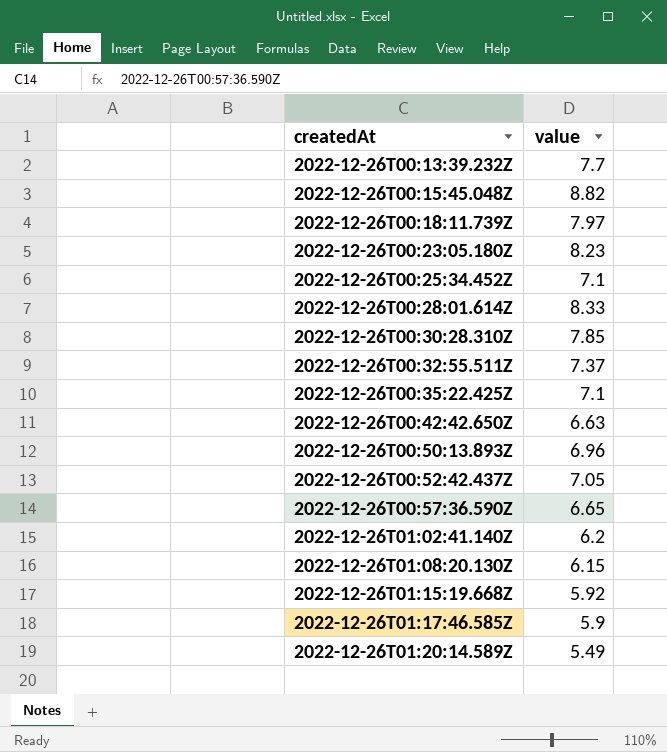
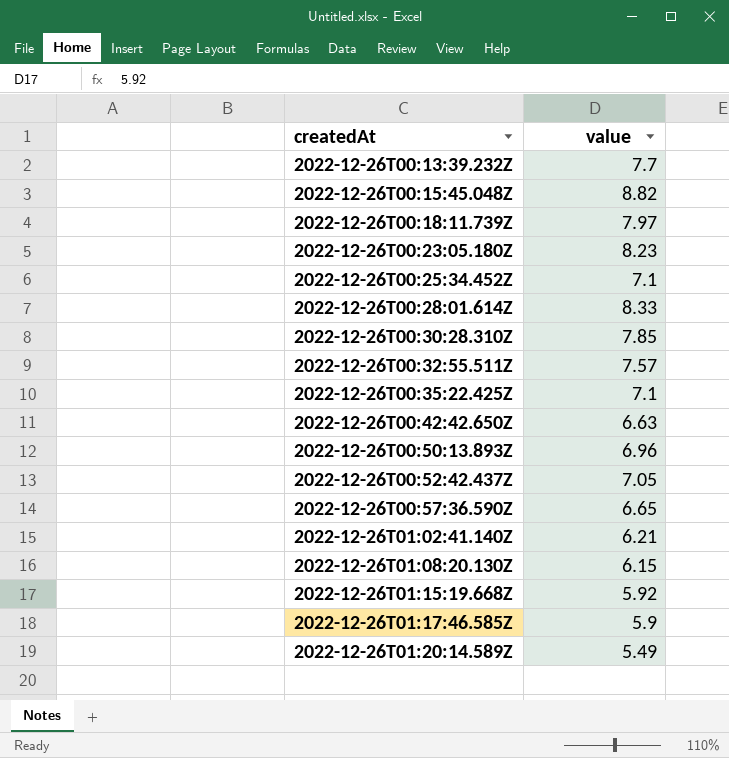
2022-12-26T00:32:55.511Z | value: 7.37 -> 7.57
2022-12-26T01:02:41.140Z | value: 6.2 -> 6.21

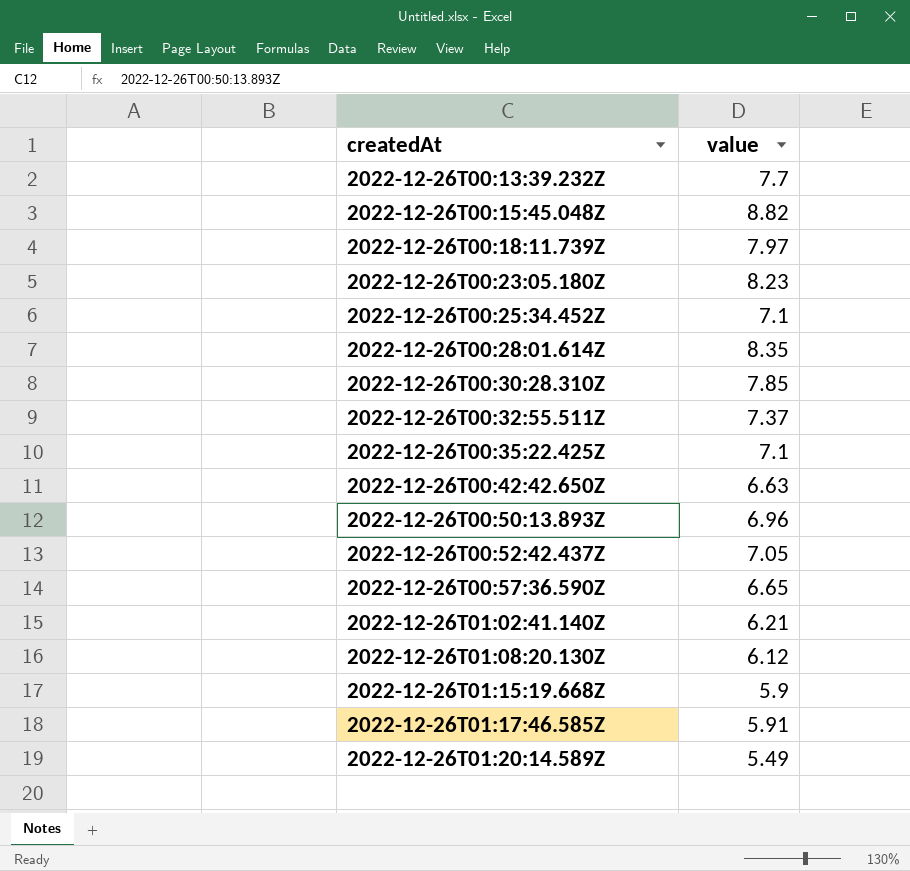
2022-12-26T00:28:01.614Z | value: 8.33 -> 8.35
2022-12-26T00:32:55.511Z | value: 7.57 -> 7.37
2022-12-26T01:08:20.130Z | value: 6.15 -> 6.12
2022-12-26T01:15:19.668Z | value: 5.92 -> 5.9
2022-12-26T01:17:46.585Z | value: 5.9 -> 5.91

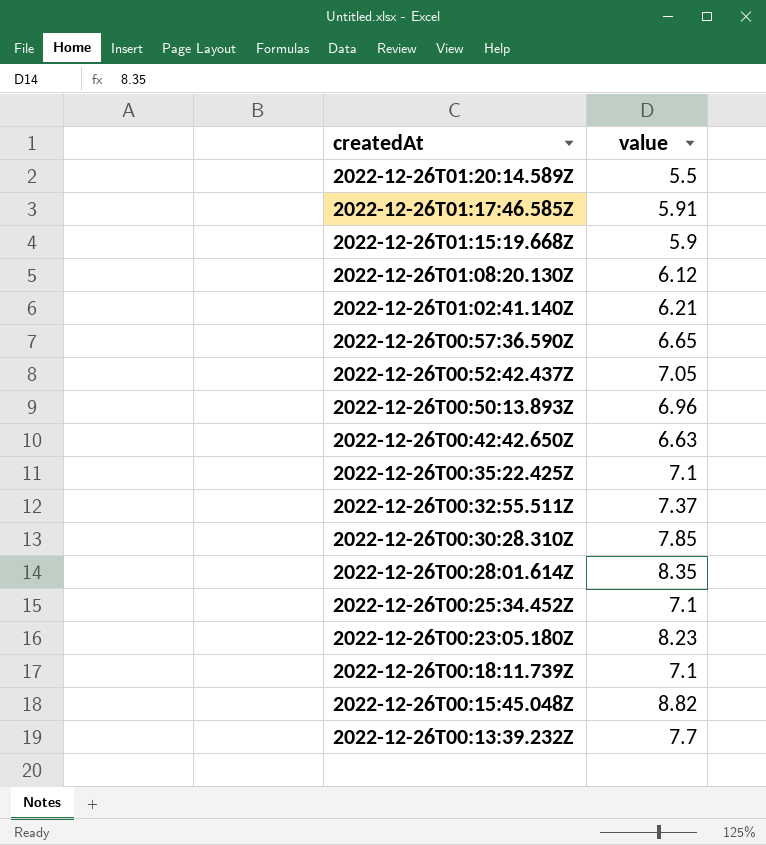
row order: createdAt ascending -> createdAt descending
2022-12-26T01:20:14.589Z | value: 5.49 -> 5.5
2022-12-26T00:18:11.739Z | value: 7.97 -> 7.1

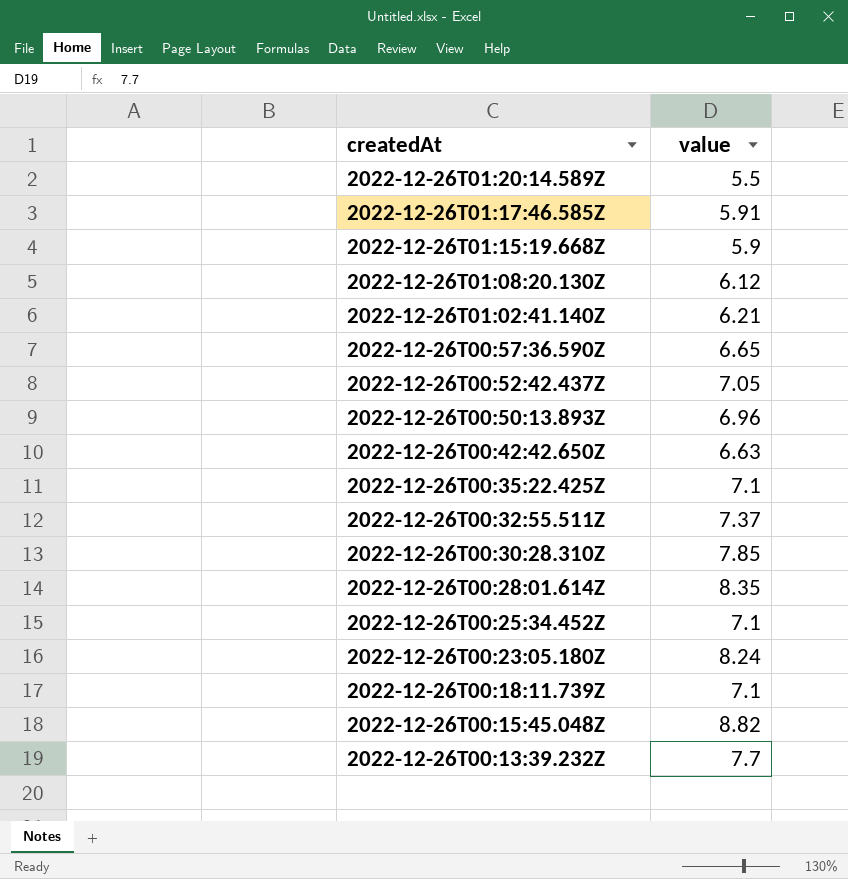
2022-12-26T00:23:05.180Z | value: 8.23 -> 8.24

